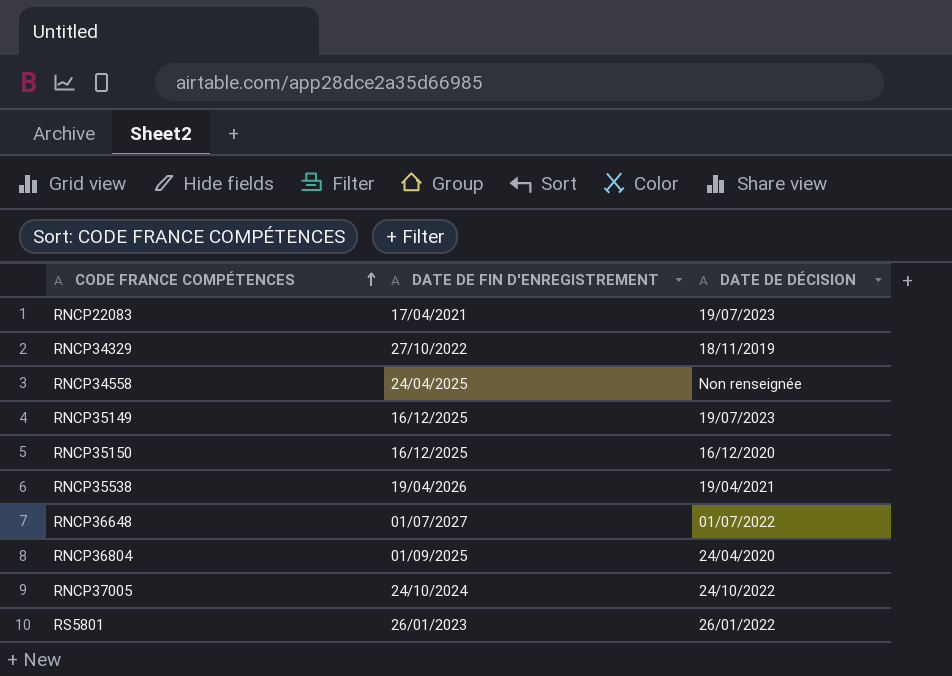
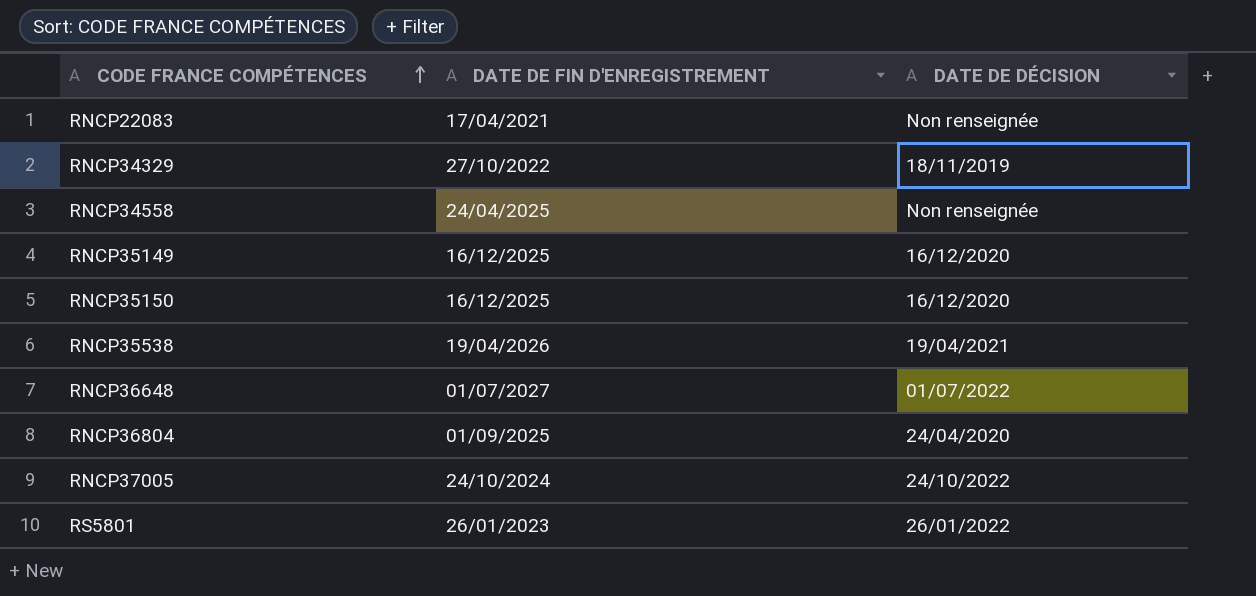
RNCP22083 | DATE DE DÉCISION: 19/07/2023 -> Non renseignée
RNCP35149 | DATE DE DÉCISION: 19/07/2023 -> 16/12/2020

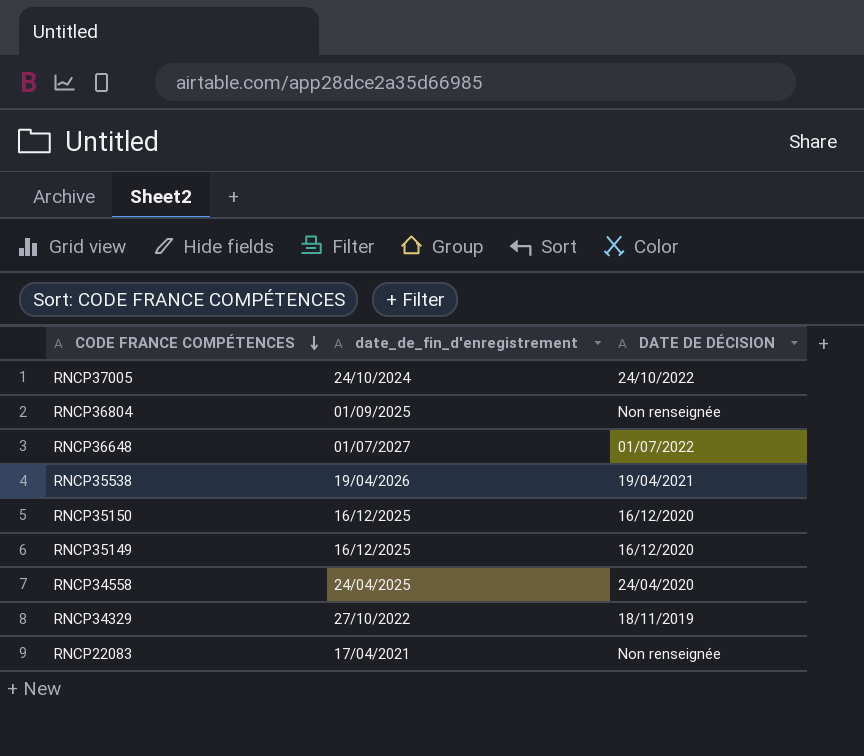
row order: CODE FRANCE COMPÉTENCES ascending -> CODE FRANCE COMPÉTENCES descending
column name: DATE DE FIN D'ENREGISTREMENT -> date_de_fin_d'enregistrement
row RS5801: 26/01/2023 | 26/01/2022 -> none
RNCP36804 | DATE DE DÉCISION: 24/04/2020 -> Non renseignée
RNCP34558 | DATE DE DÉCISION: Non renseignée -> 24/04/2020

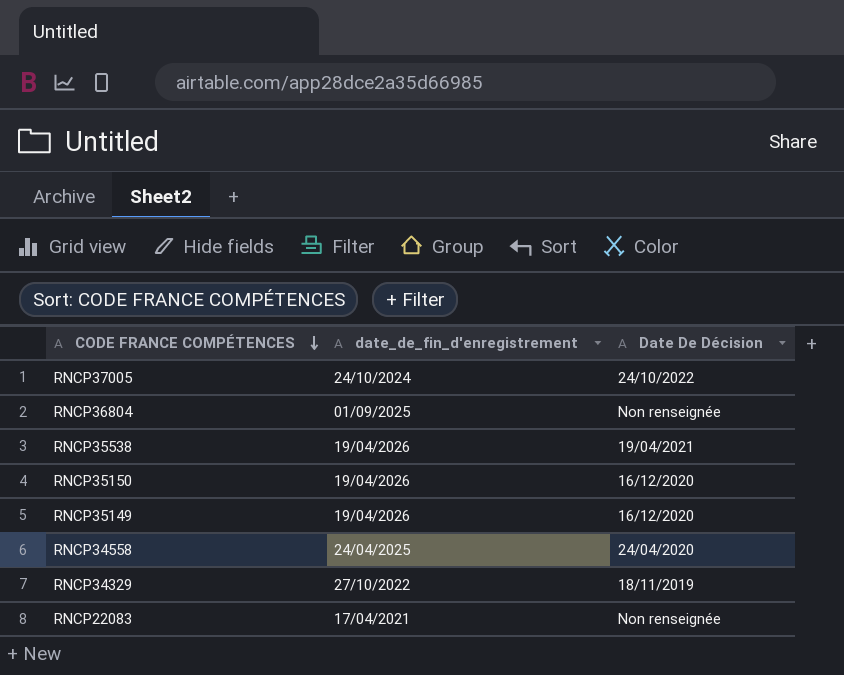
column name: DATE DE DÉCISION -> Date De Décision
row RNCP36648: 01/07/2027 | 01/07/2022 -> none
RNCP35150 | date_de_fin_d'enregistrement: 16/12/2025 -> 19/04/2026
RNCP35149 | date_de_fin_d'enregistrement: 16/12/2025 -> 19/04/2026

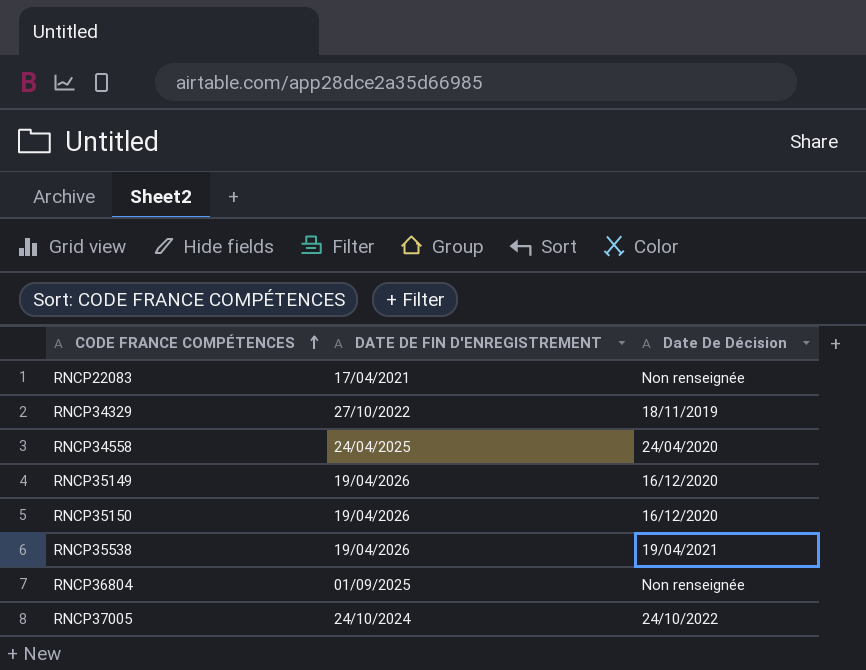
row order: CODE FRANCE COMPÉTENCES descending -> CODE FRANCE COMPÉTENCES ascending
column name: date_de_fin_d'enregistrement -> DATE DE FIN D'ENREGISTREMENT

